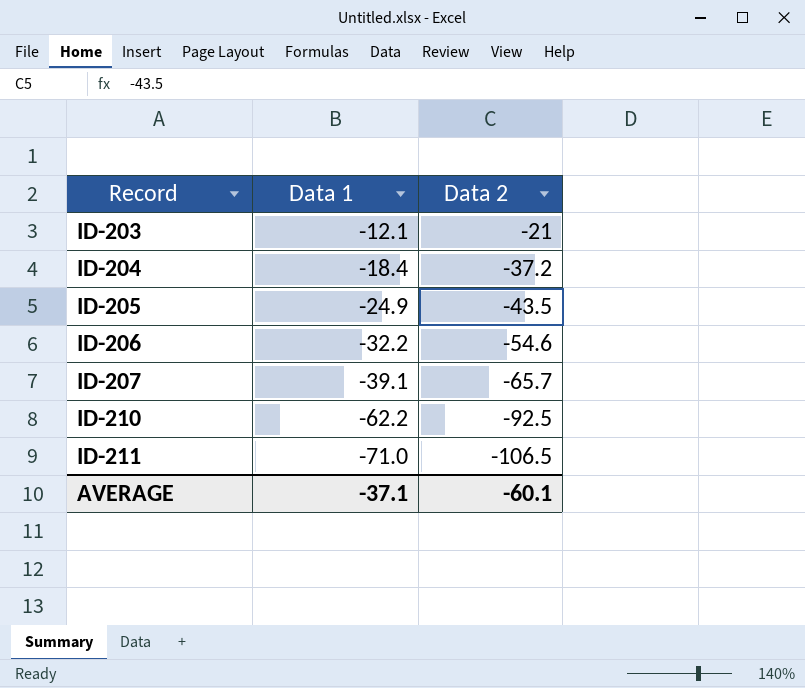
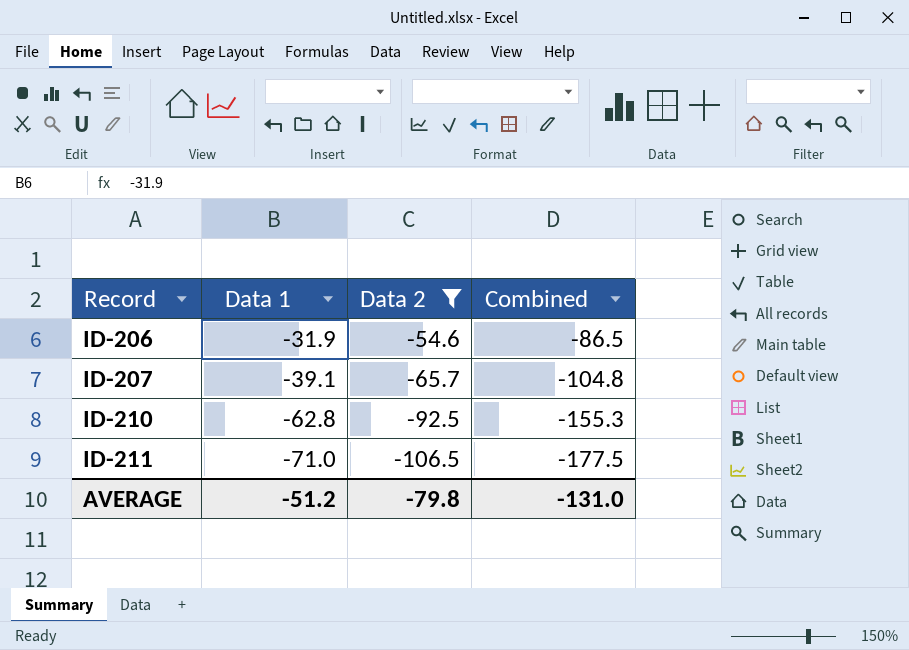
filter: none -> Data 2 <= -54.6
column Combined | formula: none -> [Data 1] + [Data 2]
ID-206 | Data 1: -32.2 -> -31.9
ID-210 | Data 1: -62.2 -> -62.8
AVERAGE | Data 1: -37.1 -> -51.2
AVERAGE | Data 2: -60.1 -> -79.8

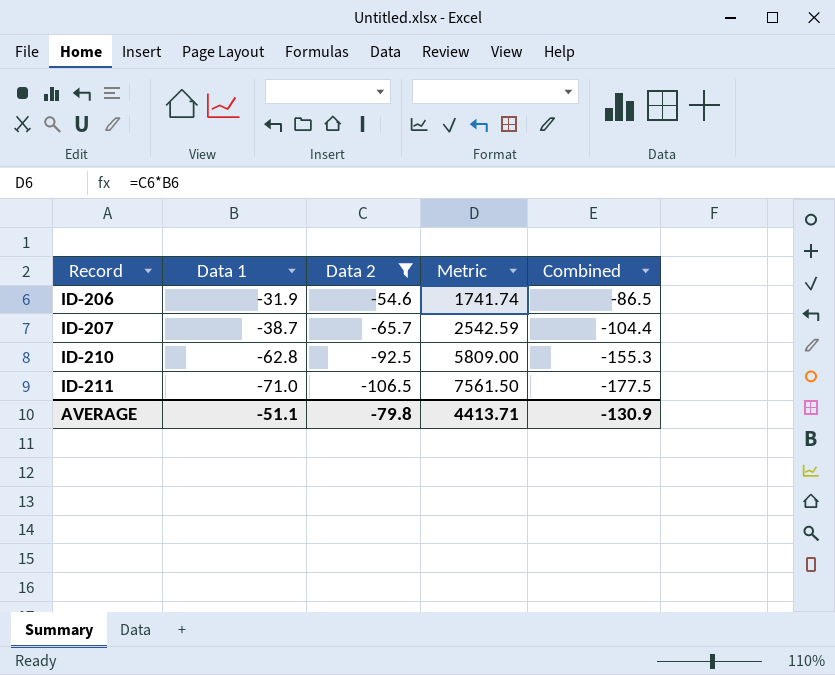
column Metric | formula: none -> [Data 1] * [Data 2]
ID-207 | Data 1: -39.1 -> -38.7
ID-207 | Combined: -104.8 -> -104.4
AVERAGE | Data 1: -51.2 -> -51.1
AVERAGE | Combined: -131.0 -> -130.9

